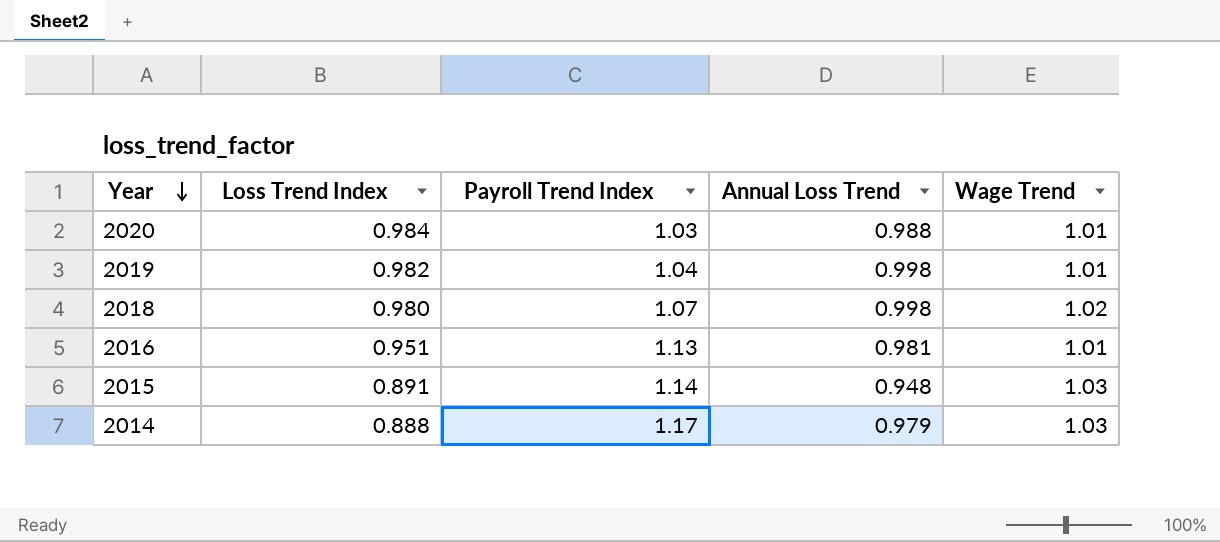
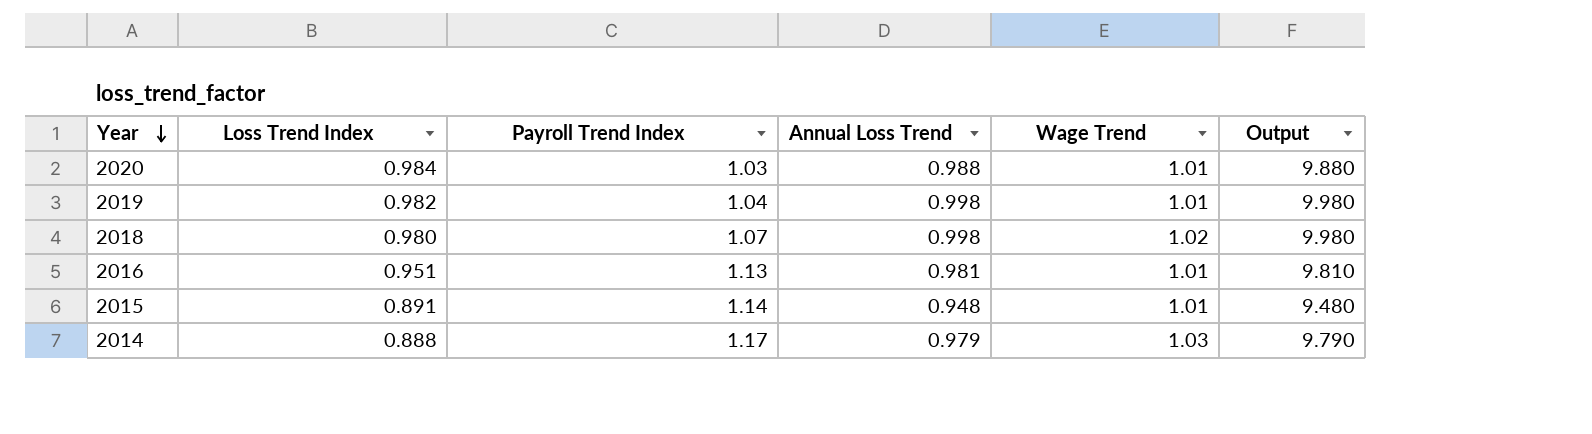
column Output | formula: none -> [Annual Loss Trend] * 10
2015 | Wage Trend: 1.03 -> 1.01

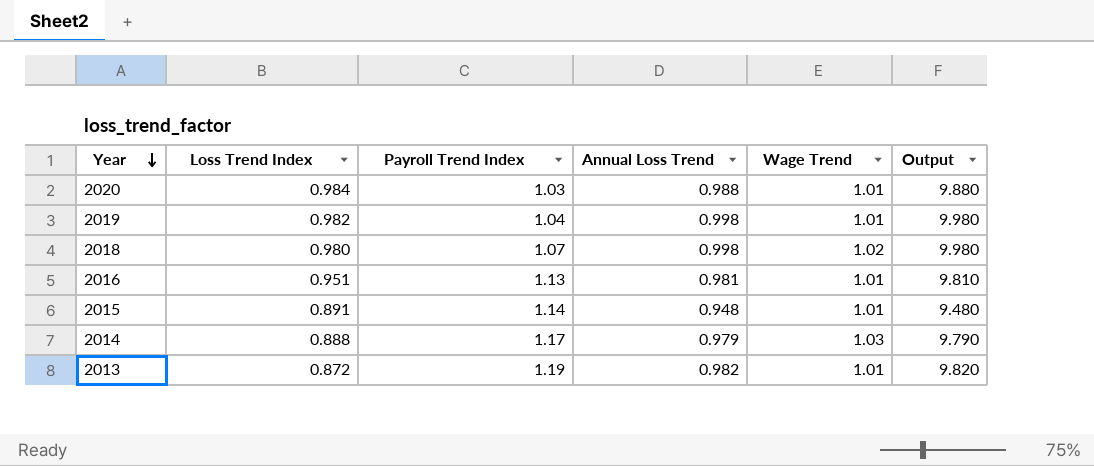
row 2013: none -> 0.872 | 1.19 | 0.982 | 1.01 | 9.820

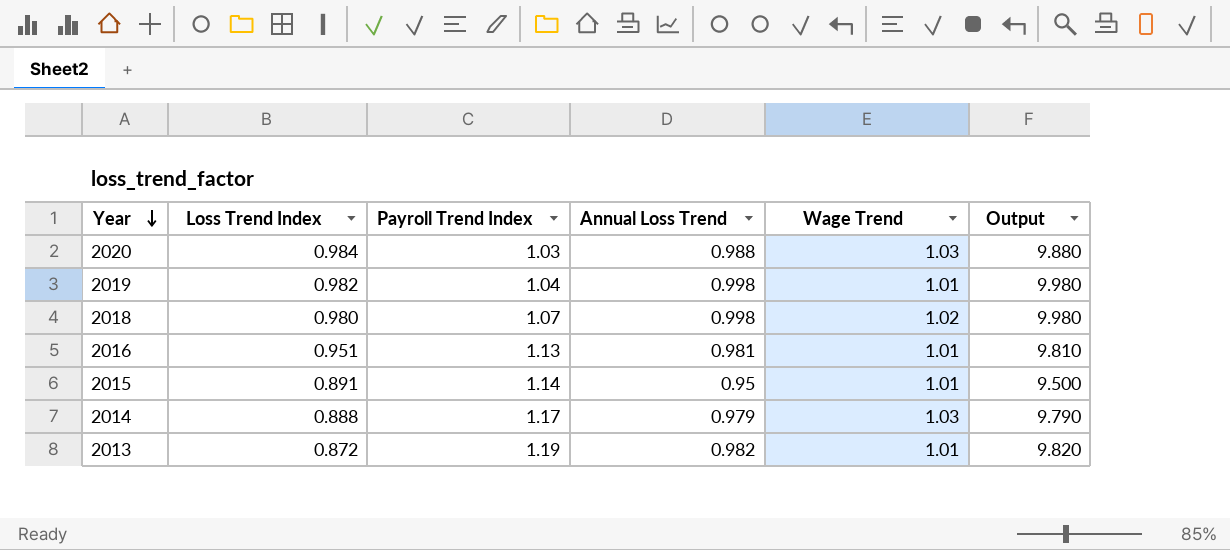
2020 | Wage Trend: 1.01 -> 1.03
2015 | Annual Loss Trend: 0.948 -> 0.95
2015 | Output: 9.480 -> 9.500

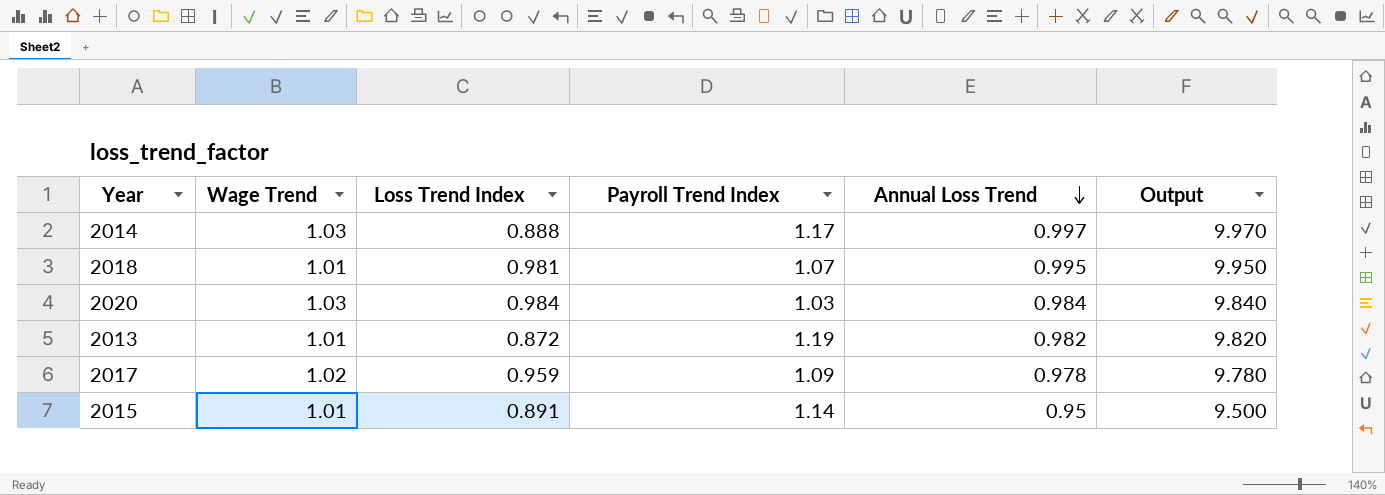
row order: Year descending -> Annual Loss Trend descending
column Wage Trend | position: 5 -> 2
row 2019: 0.982 | 1.04 | 0.998 | 1.01 | 9.980 -> none
row 2016: 0.951 | 1.13 | 0.981 | 1.01 | 9.810 -> none
2014 | Annual Loss Trend: 0.979 -> 0.997
2014 | Output: 9.790 -> 9.970
2018 | Wage Trend: 1.02 -> 1.01
2018 | Loss Trend Index: 0.980 -> 0.981
2018 | Annual Loss Trend: 0.998 -> 0.995
2018 | Output: 9.980 -> 9.950
2020 | Annual Loss Trend: 0.988 -> 0.984
2020 | Output: 9.880 -> 9.840
row 2017: none -> 1.02 | 0.959 | 1.09 | 0.978 | 9.780

